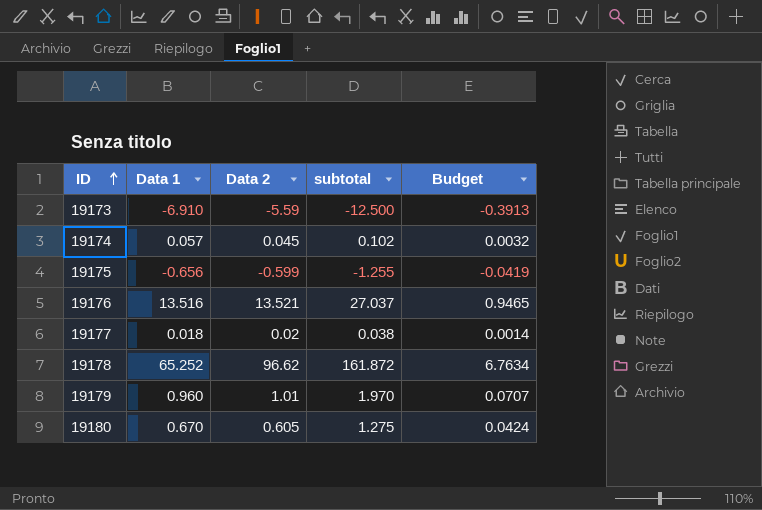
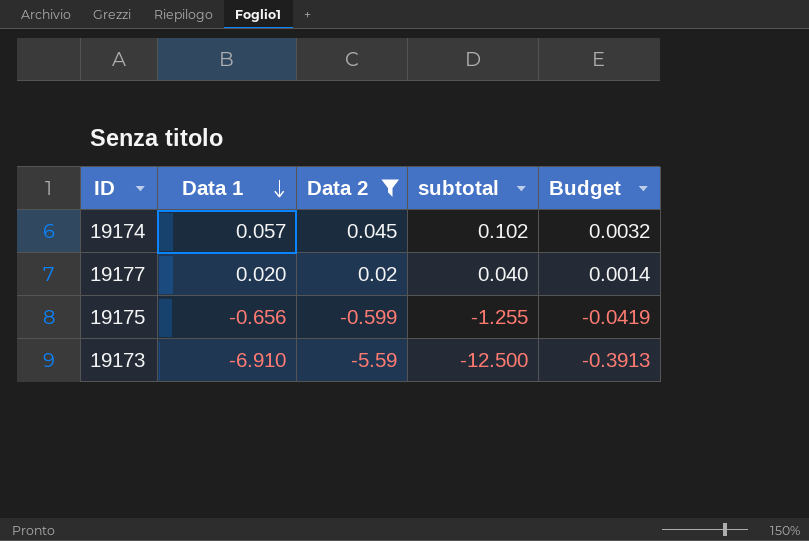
filter: none -> Data 2 <= 0.045
row order: ID ascending -> Data 1 descending
19177 | Data 1: 0.018 -> 0.020
19177 | subtotal: 0.038 -> 0.040

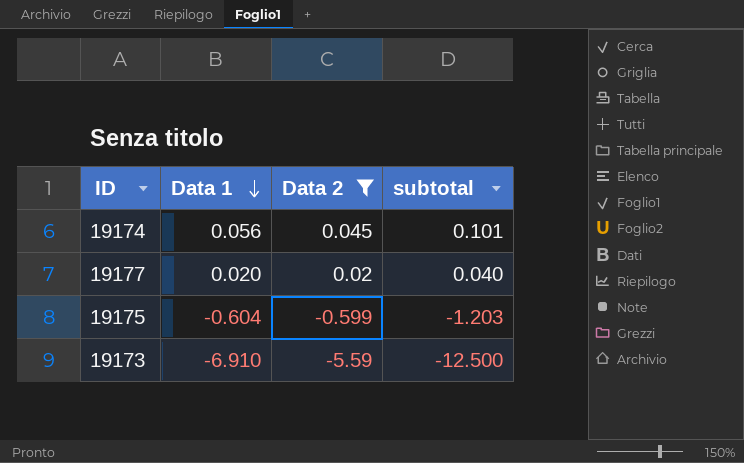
column Budget | formula: [Data 2] * 0.07 -> none
19174 | Data 1: 0.057 -> 0.056
19174 | subtotal: 0.102 -> 0.101
19175 | Data 1: -0.656 -> -0.604
19175 | subtotal: -1.255 -> -1.203

